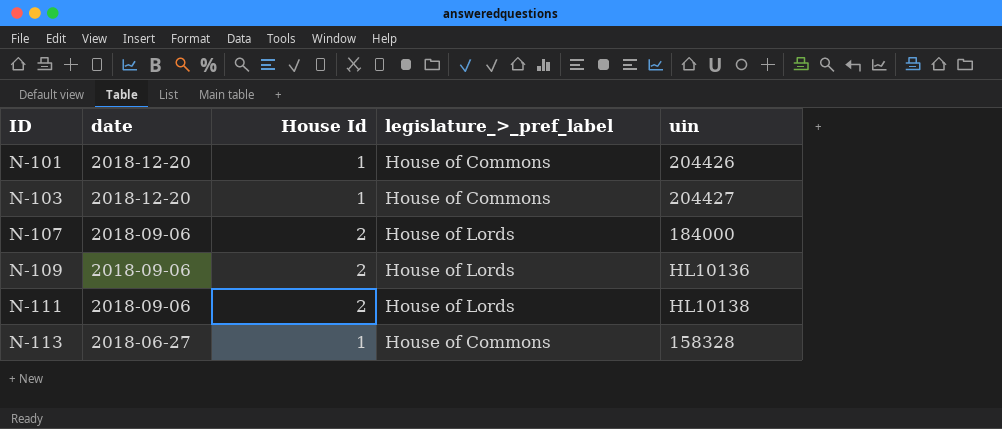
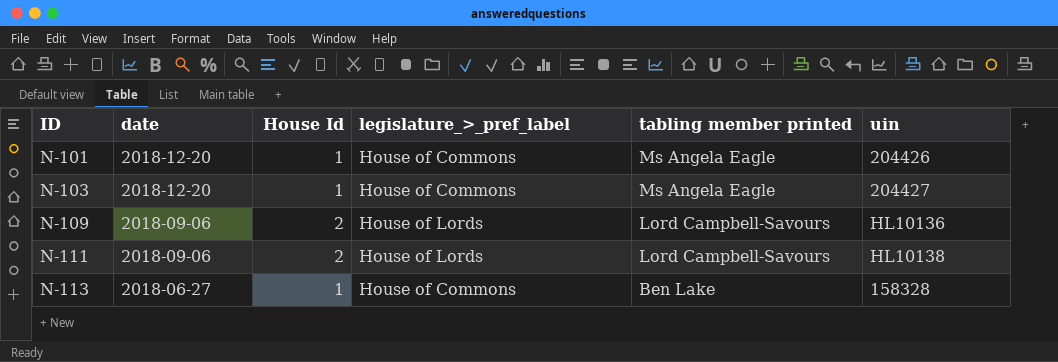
column tabling member printed | position: none -> 5
row N-107: 2018-09-06 | 2 | House of Lords | 184000 -> none

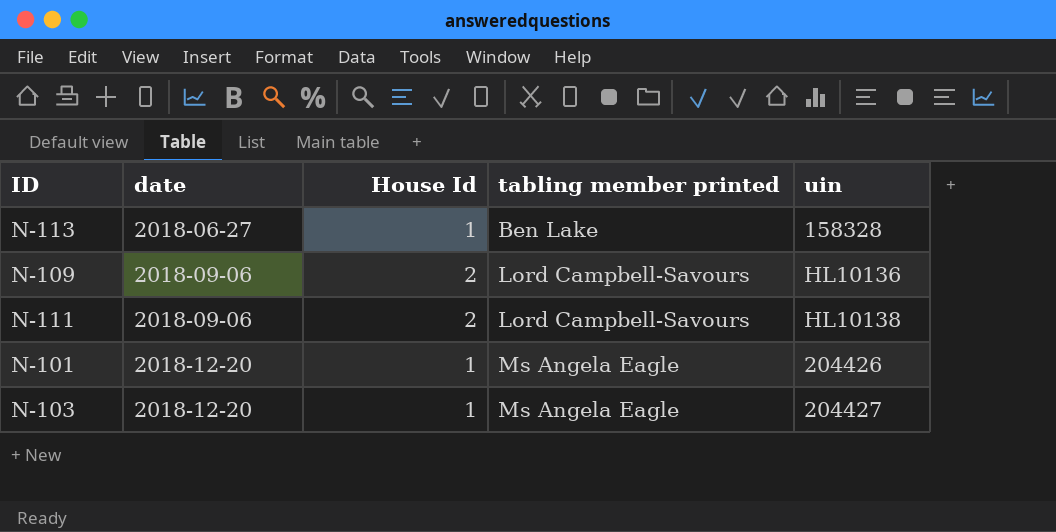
row order: ID ascending -> date ascending
column legislature_>_pref_label | position: 4 -> none

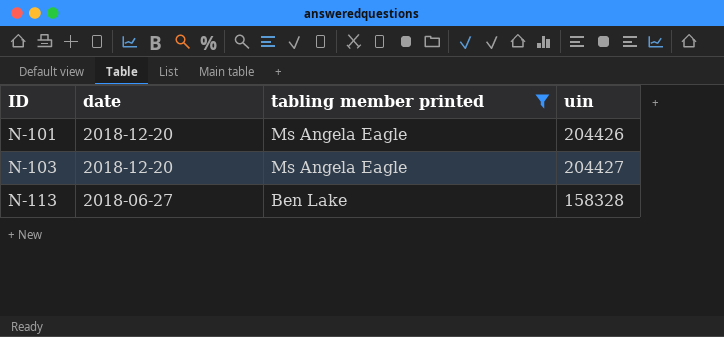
filter: none -> tabling member printed != Lord Campbell-Savours
row order: date ascending -> ID ascending
column House Id | position: 3 -> none

